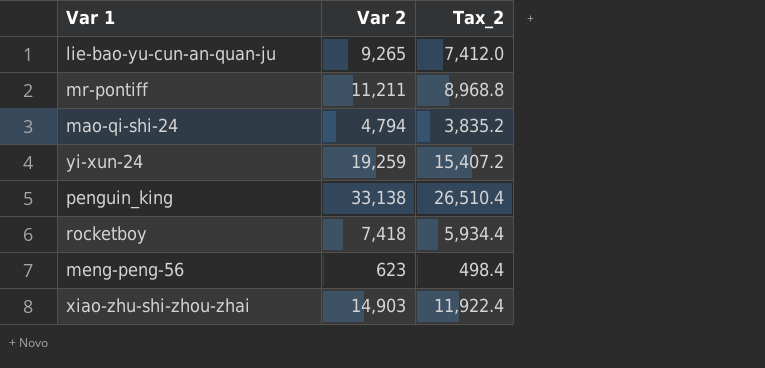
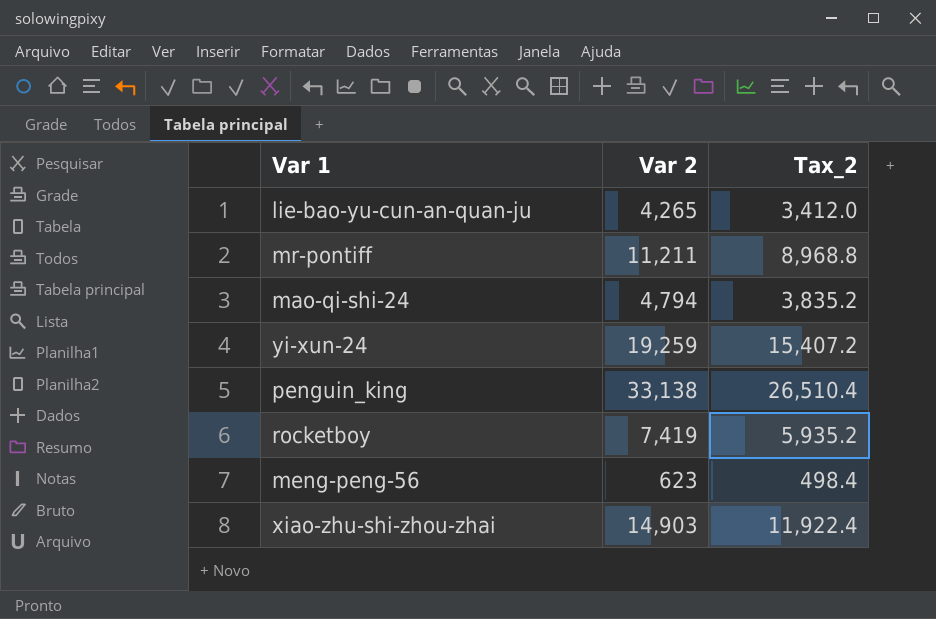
lie-bao-yu-cun-an-quan-ju | Var 2: 9,265 -> 4,265
lie-bao-yu-cun-an-quan-ju | Tax_2: 7,412.0 -> 3,412.0
rocketboy | Var 2: 7,418 -> 7,419
rocketboy | Tax_2: 5,934.4 -> 5,935.2

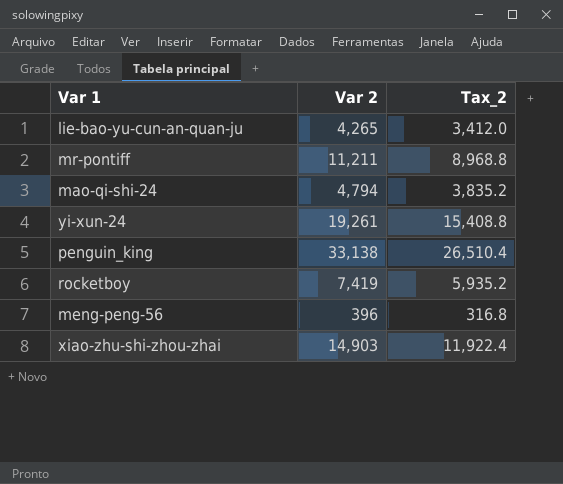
yi-xun-24 | Var 2: 19,259 -> 19,261
yi-xun-24 | Tax_2: 15,407.2 -> 15,408.8
meng-peng-56 | Var 2: 623 -> 396
meng-peng-56 | Tax_2: 498.4 -> 316.8

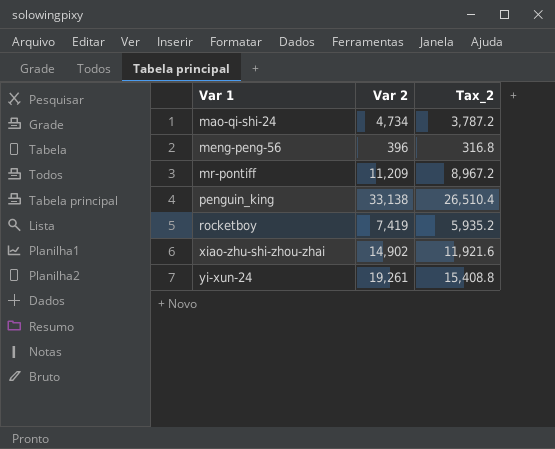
row order: none -> Var 1 ascending
row lie-bao-yu-cun-an-quan-ju: 4,265 | 3,412.0 -> none
mao-qi-shi-24 | Var 2: 4,794 -> 4,734
mao-qi-shi-24 | Tax_2: 3,835.2 -> 3,787.2
mr-pontiff | Var 2: 11,211 -> 11,209
mr-pontiff | Tax_2: 8,968.8 -> 8,967.2
xiao-zhu-shi-zhou-zhai | Var 2: 14,903 -> 14,902
xiao-zhu-shi-zhou-zhai | Tax_2: 11,922.4 -> 11,921.6

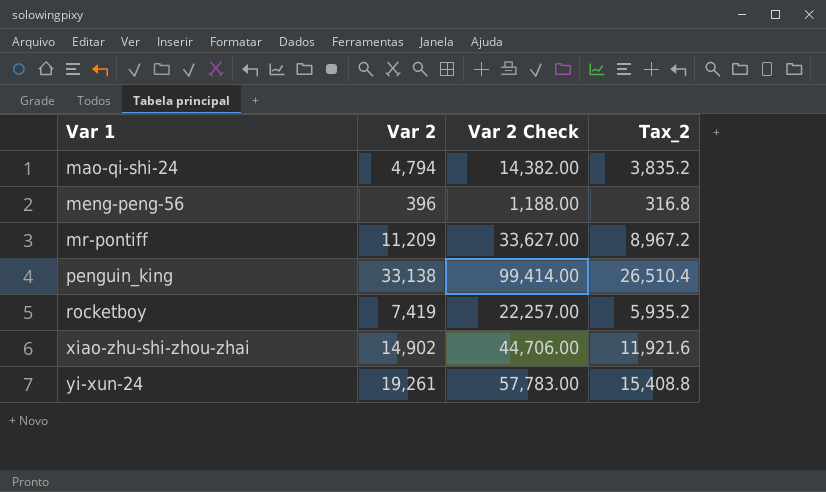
column Var 2 Check | formula: none -> [Var 2] * 3
mao-qi-shi-24 | Var 2: 4,734 -> 4,794
mao-qi-shi-24 | Tax_2: 3,787.2 -> 3,835.2

